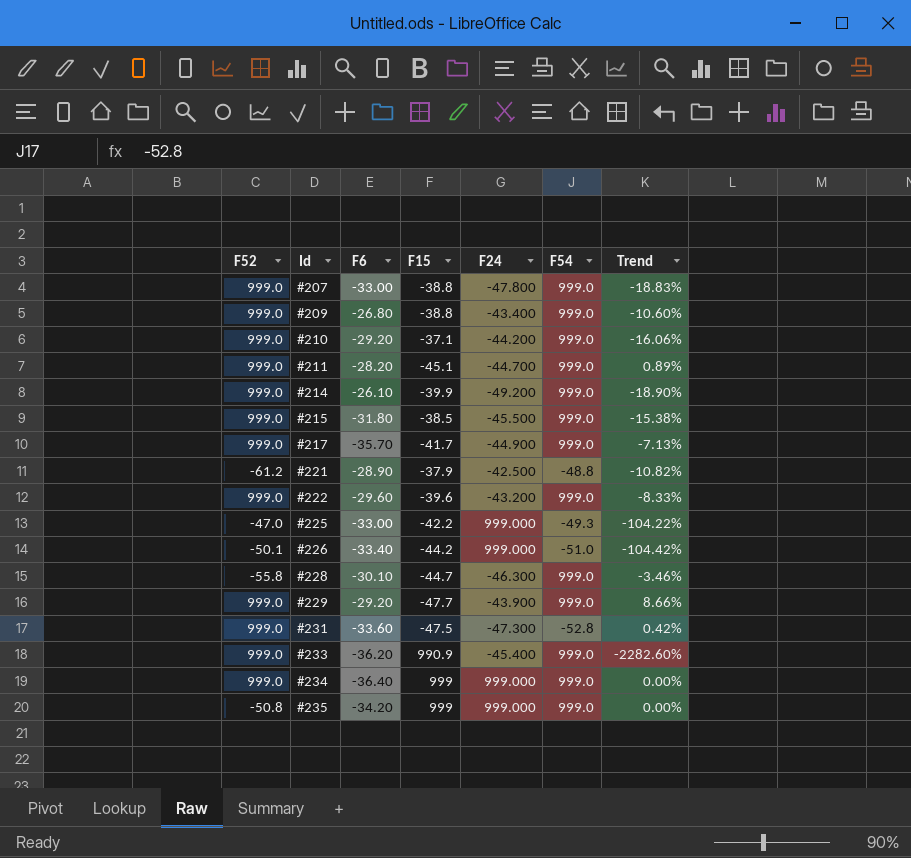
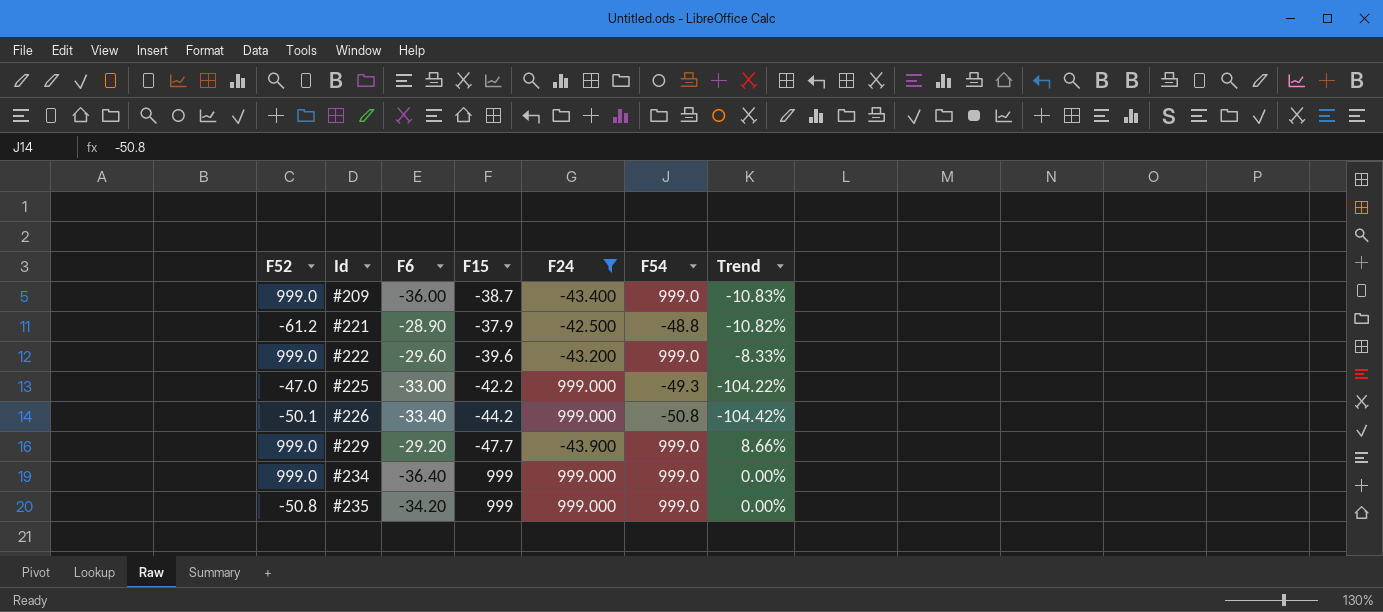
filter: none -> F24 >= -43.900
#209 | F6: -26.80 -> -36.00
#209 | F15: -38.8 -> -38.7
#209 | Trend: -10.60% -> -10.83%
#226 | F54: -51.0 -> -50.8

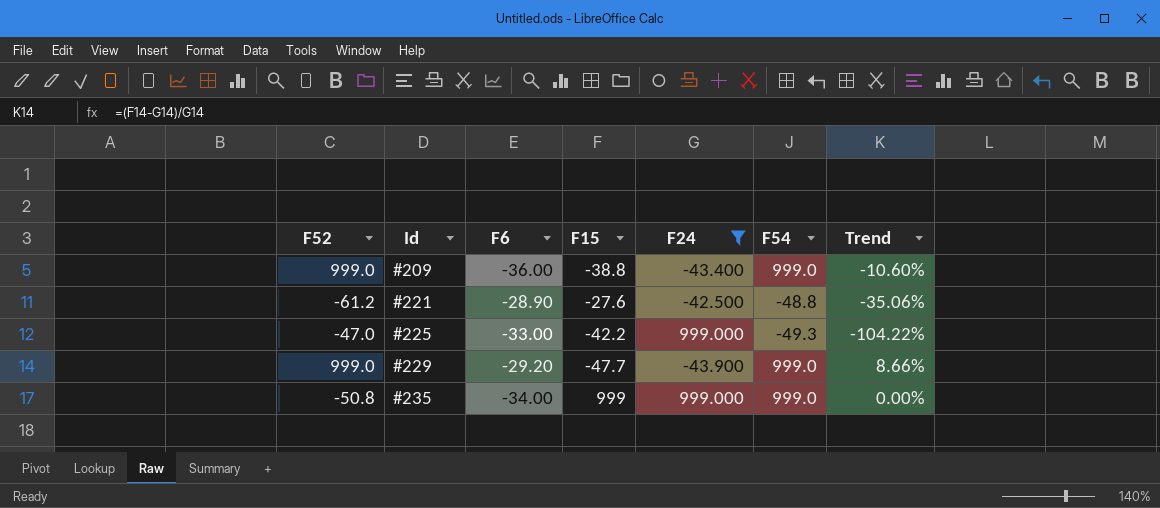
row #222: 999.0 | -29.60 | -39.6 | -43.200 | 999.0 | -8.33% -> none
row #226: -50.1 | -33.40 | -44.2 | 999.000 | -50.8 | -104.42% -> none
row #234: 999.0 | -36.40 | 999 | 999.000 | 999.0 | 0.00% -> none
#209 | F15: -38.7 -> -38.8
#209 | Trend: -10.83% -> -10.60%
#221 | F15: -37.9 -> -27.6
#221 | Trend: -10.82% -> -35.06%
#235 | F6: -34.20 -> -34.00

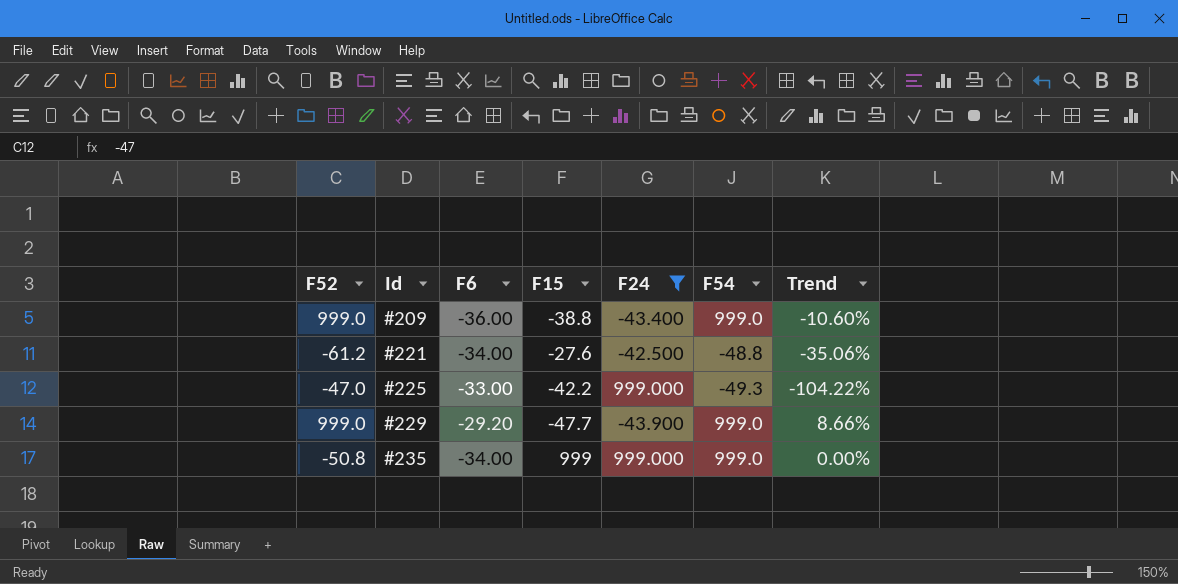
#221 | F6: -28.90 -> -34.00

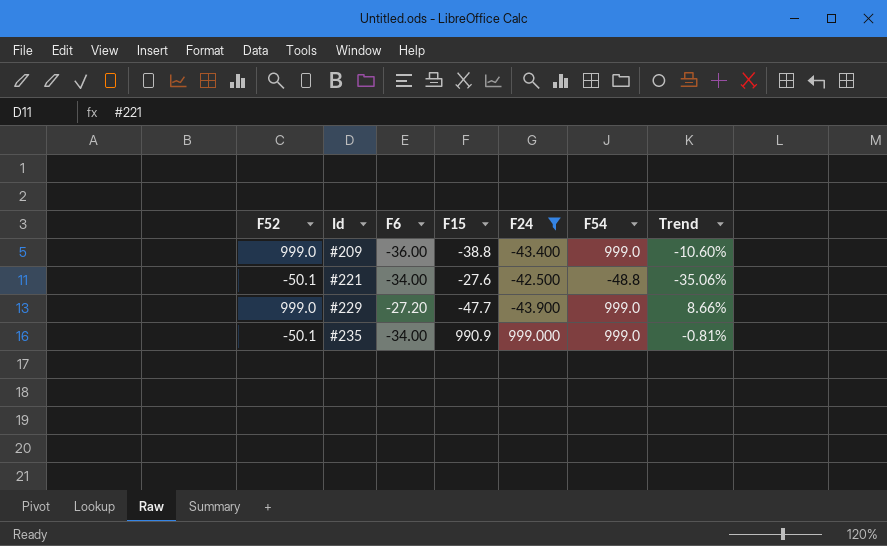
row #225: -47.0 | -33.00 | -42.2 | 999.000 | -49.3 | -104.22% -> none
#221 | F52: -61.2 -> -50.1
#229 | F6: -29.20 -> -27.20
#235 | F52: -50.8 -> -50.1
#235 | F15: 999 -> 990.9
#235 | Trend: 0.00% -> -0.81%

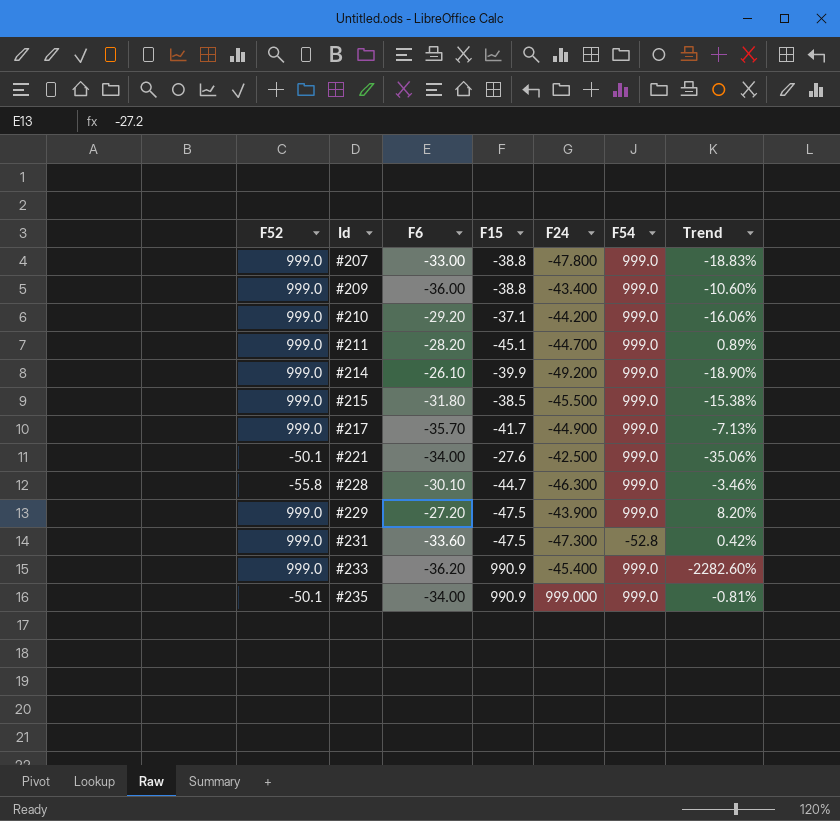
filter: F24 >= -43.900 -> none
#221 | F54: -48.8 -> 999.0
#229 | F15: -47.7 -> -47.5
#229 | Trend: 8.66% -> 8.20%

